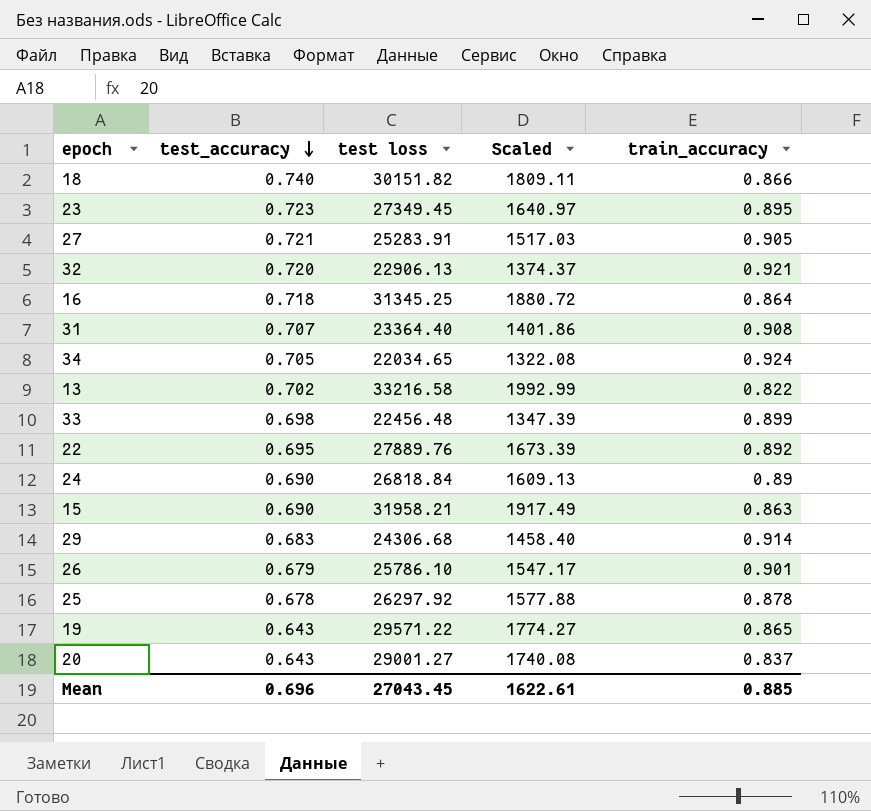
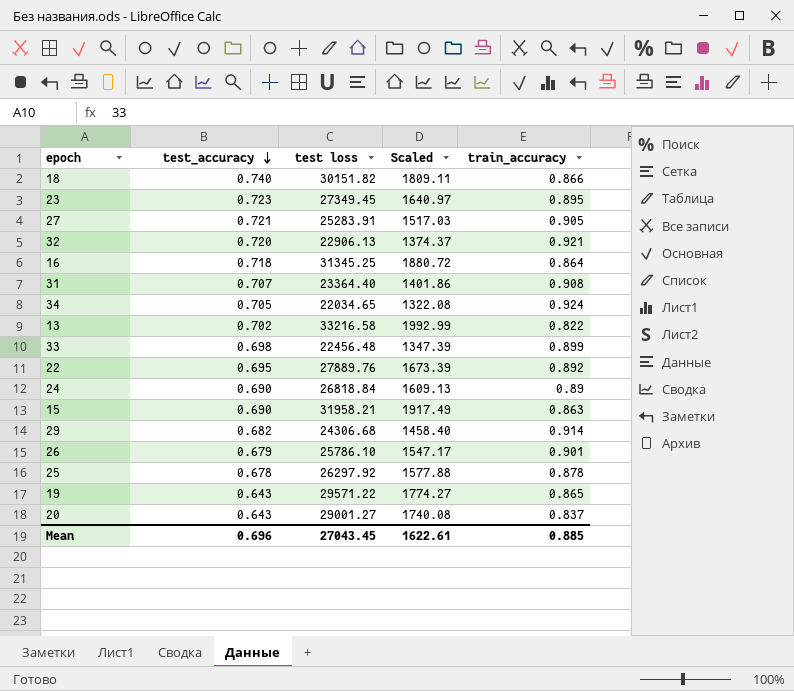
29 | test_accuracy: 0.683 -> 0.682

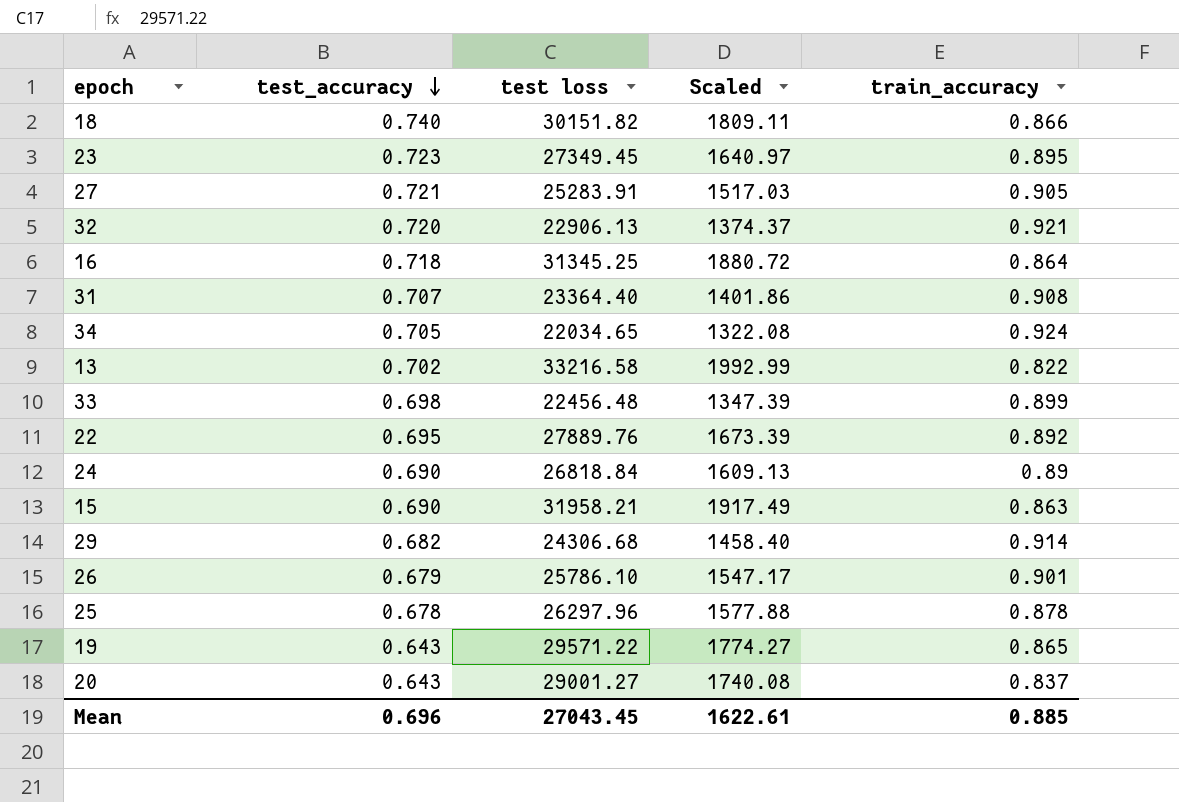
25 | test loss: 26297.92 -> 26297.96

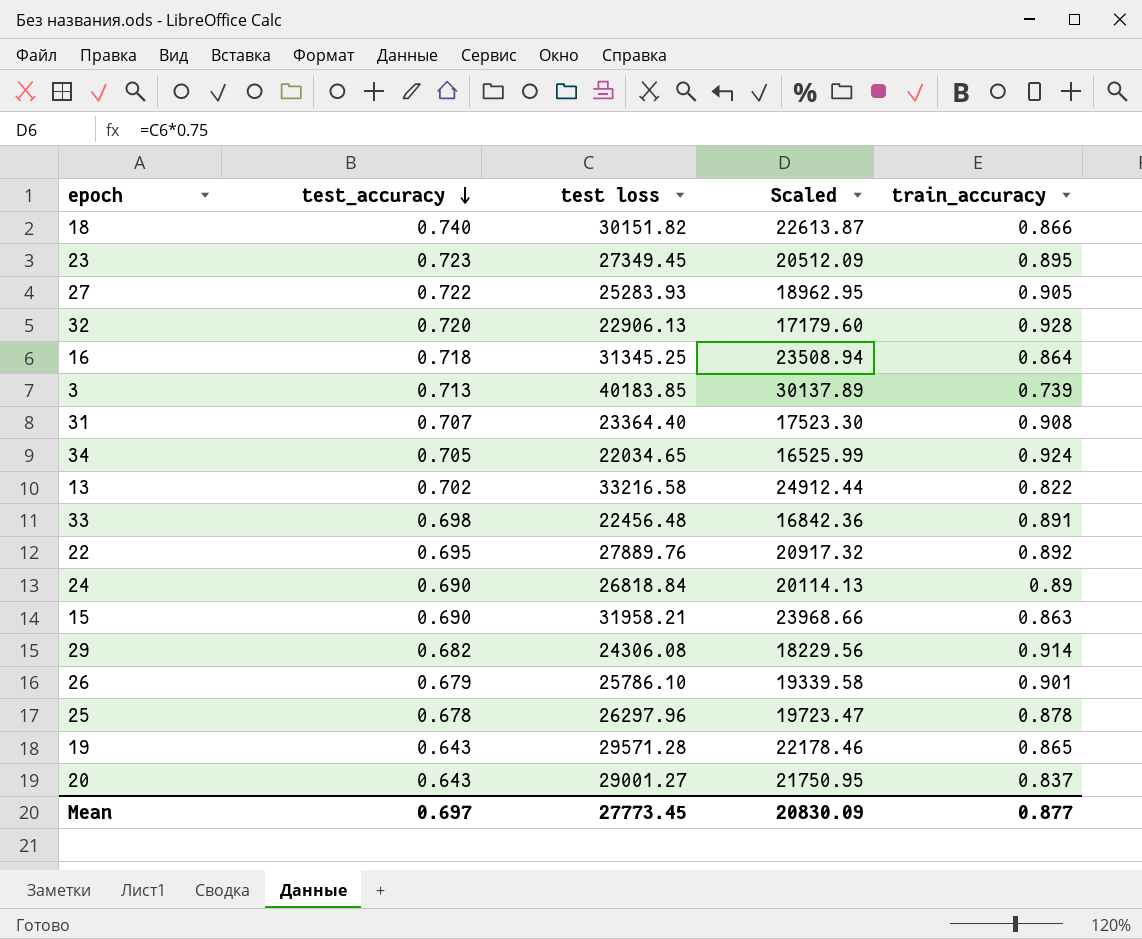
column Scaled | formula: [test loss] * 0.06 -> [test loss] * 0.75
27 | test_accuracy: 0.721 -> 0.722
27 | test loss: 25283.91 -> 25283.93
32 | train_accuracy: 0.921 -> 0.928
row 3: none -> 0.713 | 40183.85 | 30137.89 | 0.739
33 | train_accuracy: 0.899 -> 0.891
29 | test loss: 24306.68 -> 24306.08
19 | test loss: 29571.22 -> 29571.28
Mean | test_accuracy: 0.696 -> 0.697
Mean | test loss: 27043.45 -> 27773.45
Mean | Scaled: 1622.61 -> 20830.09
Mean | train_accuracy: 0.885 -> 0.877

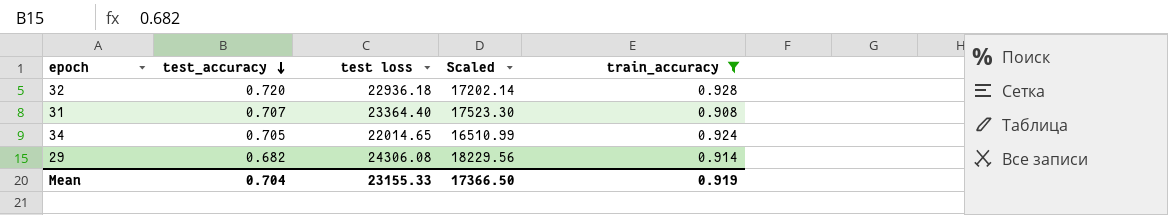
filter: none -> train_accuracy >= 0.908
32 | test loss: 22906.13 -> 22936.18
32 | Scaled: 17179.60 -> 17202.14
34 | test loss: 22034.65 -> 22014.65
34 | Scaled: 16525.99 -> 16510.99
Mean | test_accuracy: 0.697 -> 0.704
Mean | test loss: 27773.45 -> 23155.33
Mean | Scaled: 20830.09 -> 17366.50
Mean | train_accuracy: 0.877 -> 0.919

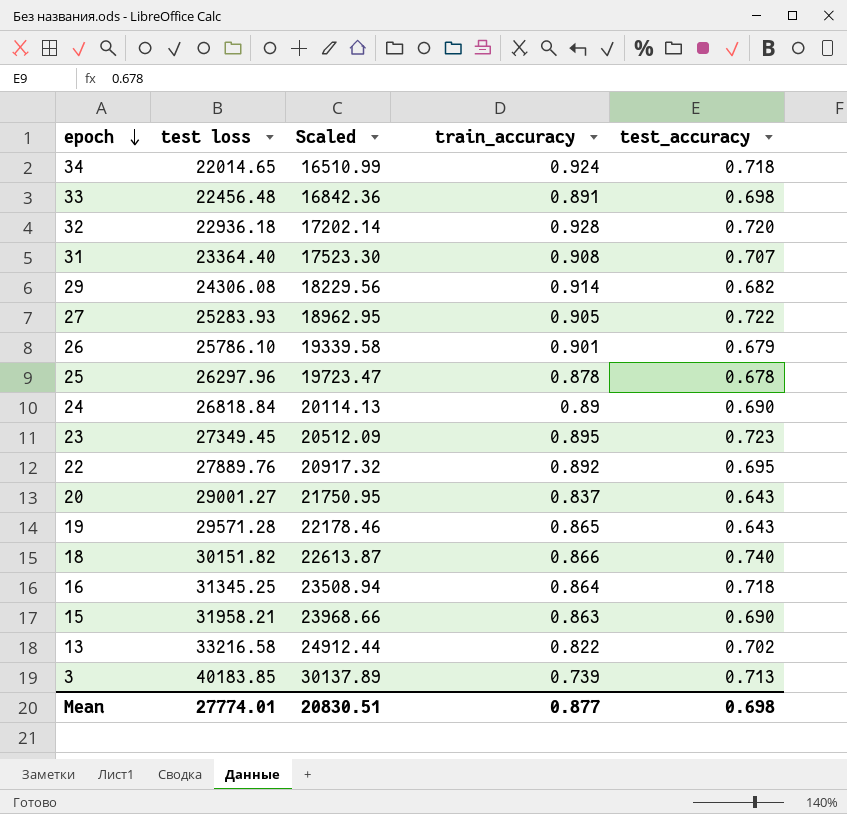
filter: train_accuracy >= 0.908 -> none
row order: test_accuracy descending -> epoch descending
column test_accuracy | position: 2 -> 5
34 | test_accuracy: 0.705 -> 0.718
Mean | test loss: 23155.33 -> 27774.01
Mean | Scaled: 17366.50 -> 20830.51
Mean | train_accuracy: 0.919 -> 0.877
Mean | test_accuracy: 0.704 -> 0.698

